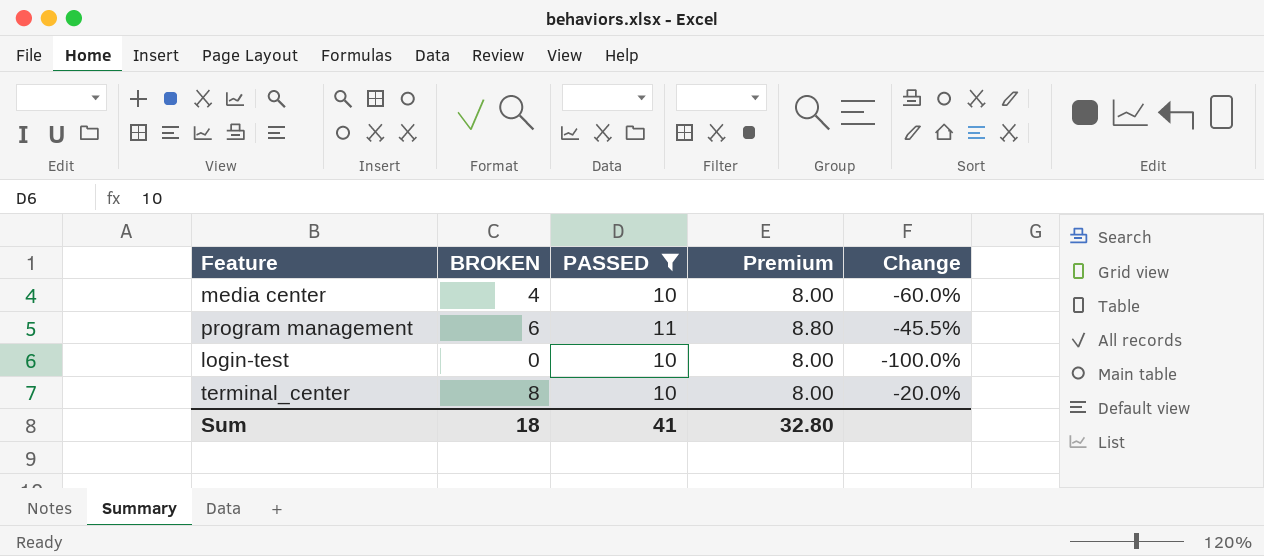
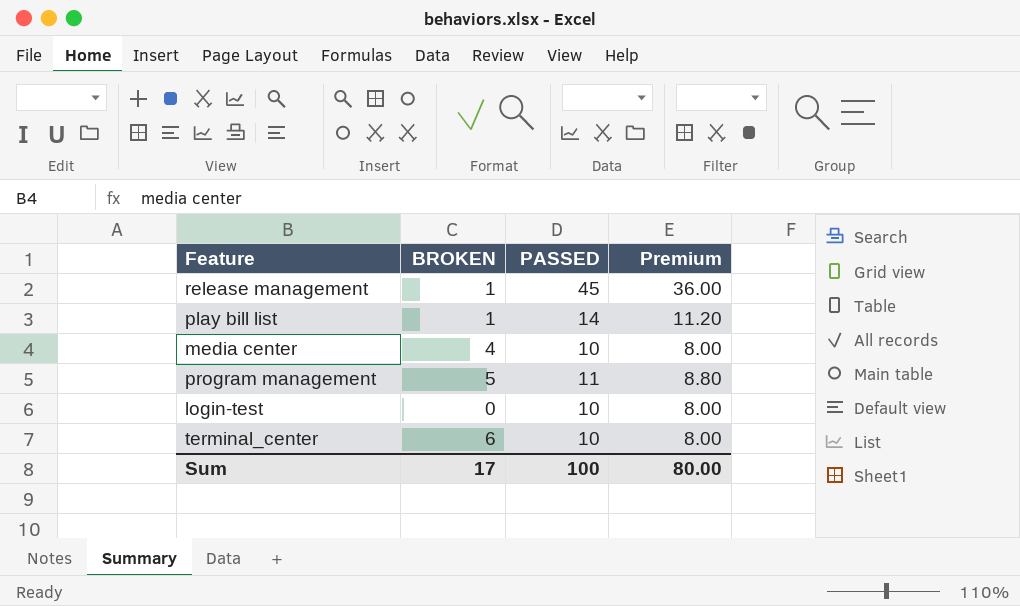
filter: PASSED <= 11 -> none
column Change | formula: ([BROKEN] - [PASSED]) / [PASSED] -> none
program management | BROKEN: 6 -> 5
terminal_center | BROKEN: 8 -> 6
Sum | BROKEN: 18 -> 17
Sum | PASSED: 41 -> 100
Sum | Premium: 32.80 -> 80.00

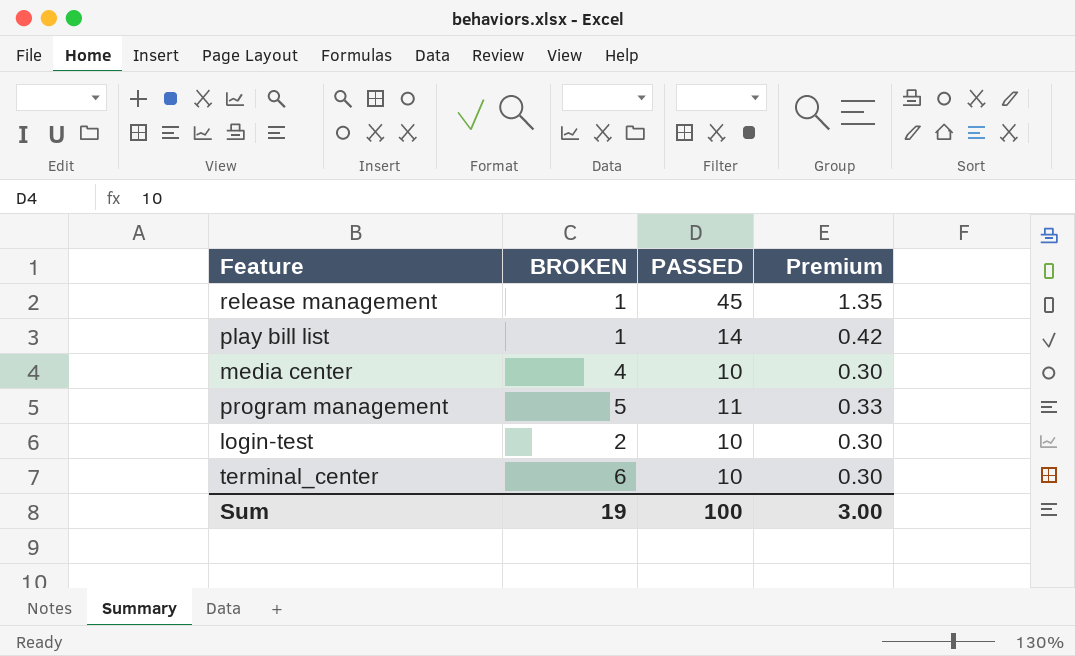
column Premium | formula: [PASSED] * 0.8 -> [PASSED] * 0.03
login-test | BROKEN: 0 -> 2
Sum | BROKEN: 17 -> 19
Sum | Premium: 80.00 -> 3.00

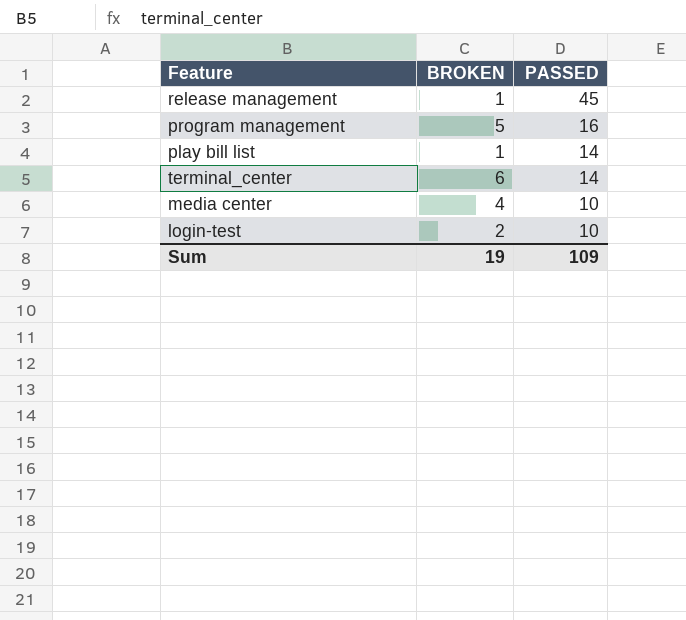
row order: none -> PASSED descending
column Premium | formula: [PASSED] * 0.03 -> none
program management | PASSED: 11 -> 16
terminal_center | PASSED: 10 -> 14
Sum | PASSED: 100 -> 109

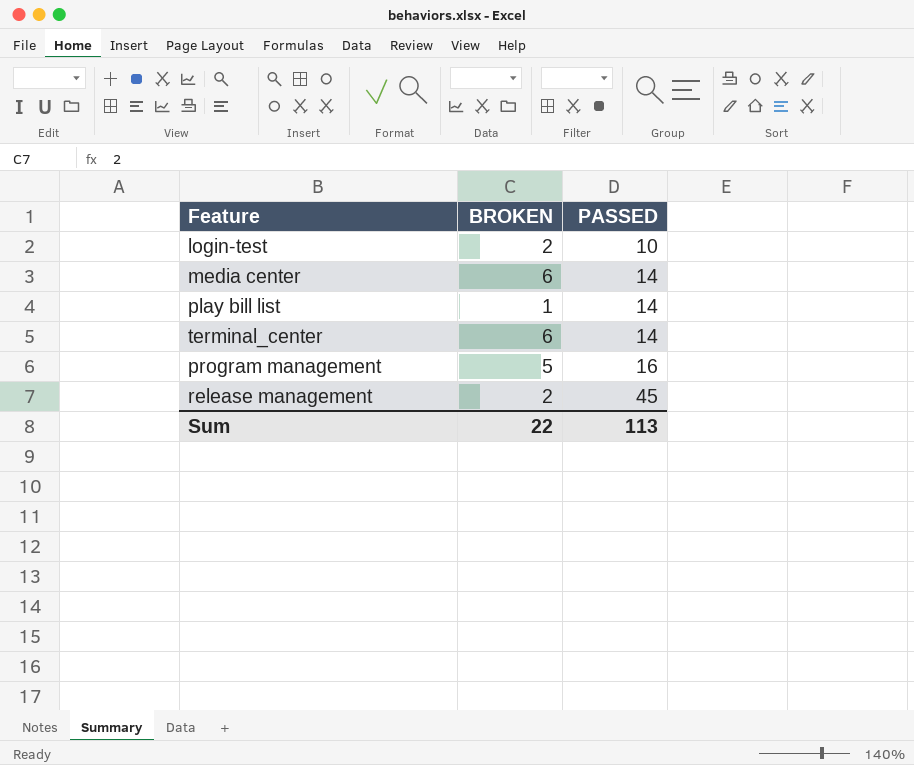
row order: PASSED descending -> PASSED ascending
media center | BROKEN: 4 -> 6
media center | PASSED: 10 -> 14
release management | BROKEN: 1 -> 2
Sum | BROKEN: 19 -> 22
Sum | PASSED: 109 -> 113

